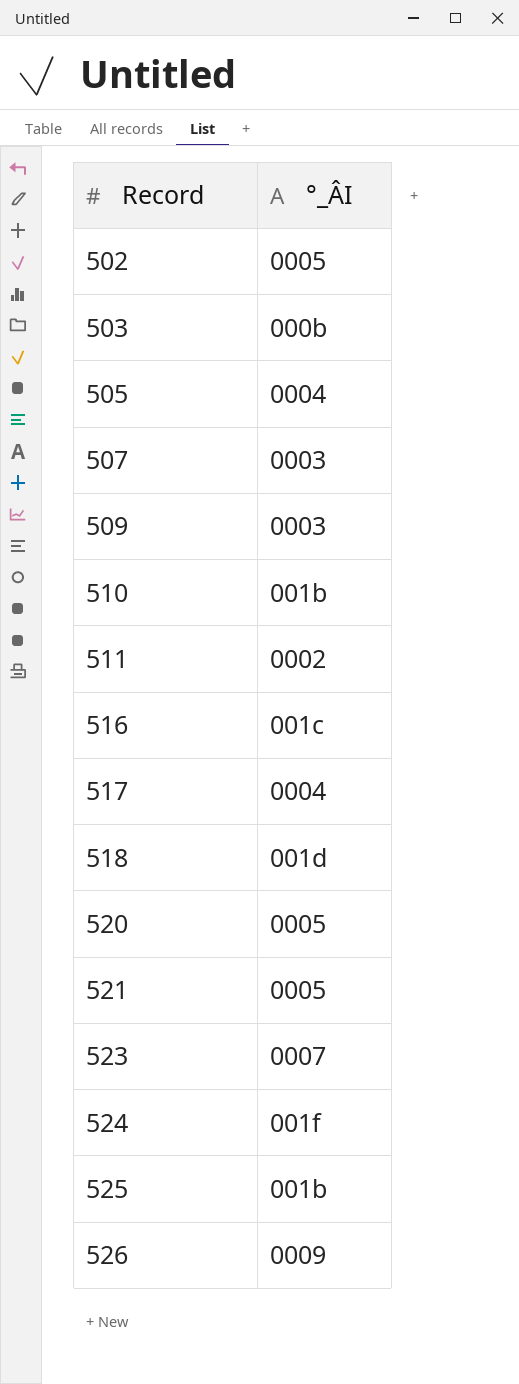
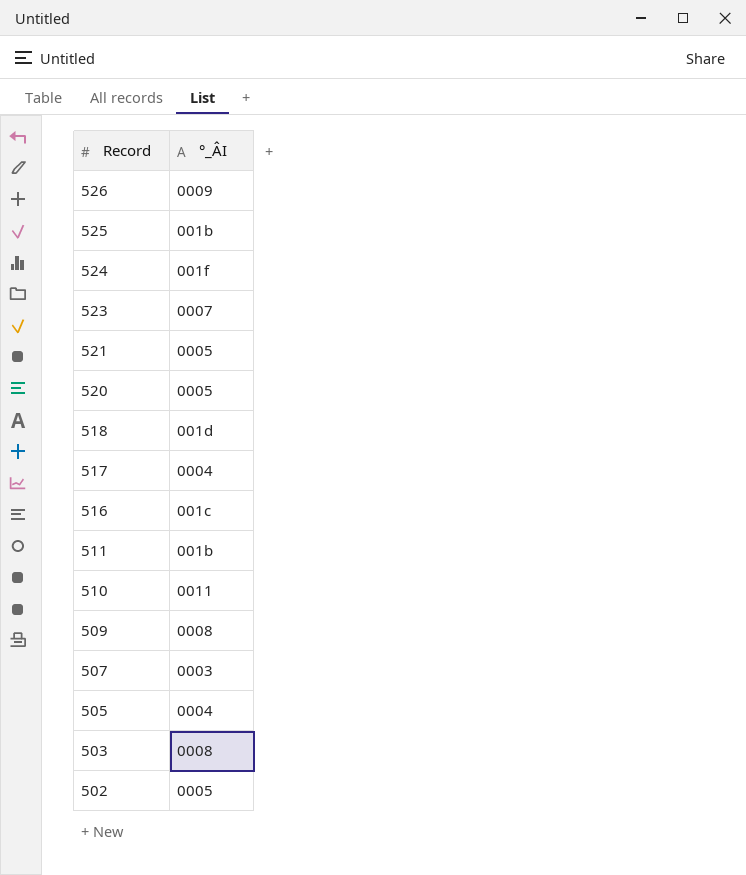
row order: Record ascending -> Record descending
511 | °_ÂI: 0002 -> 001b
510 | °_ÂI: 001b -> 0011
509 | °_ÂI: 0003 -> 0008
503 | °_ÂI: 000b -> 0008

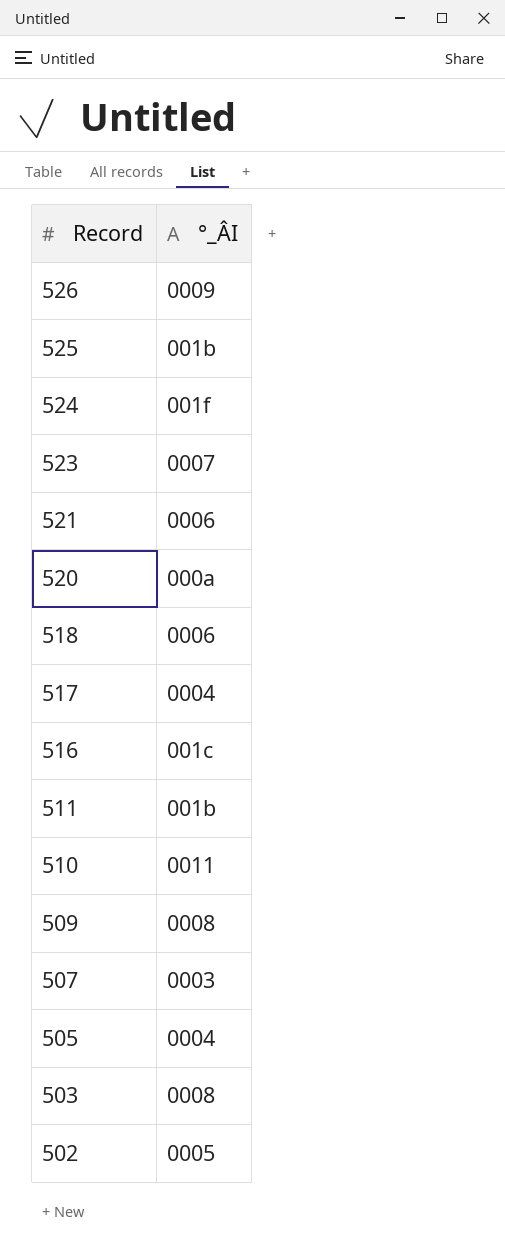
521 | °_ÂI: 0005 -> 0006
520 | °_ÂI: 0005 -> 000a
518 | °_ÂI: 001d -> 0006

